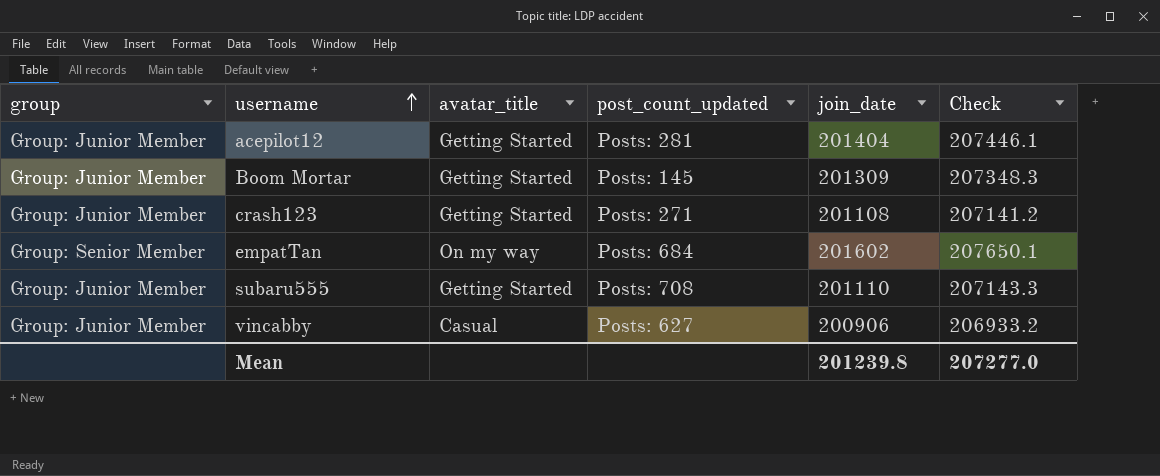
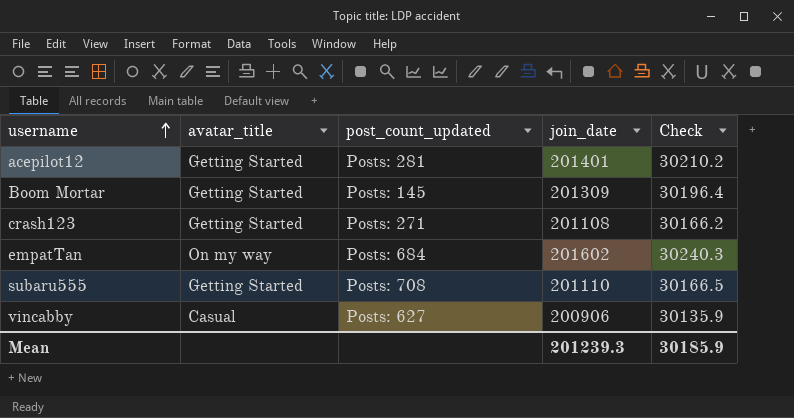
column group | position: 1 -> none
column Check | formula: [join_date] * 1.03 -> [join_date] * 0.15
acepilot12 | join_date: 201404 -> 201401
Mean | join_date: 201239.8 -> 201239.3
Mean | Check: 207277.0 -> 30185.9

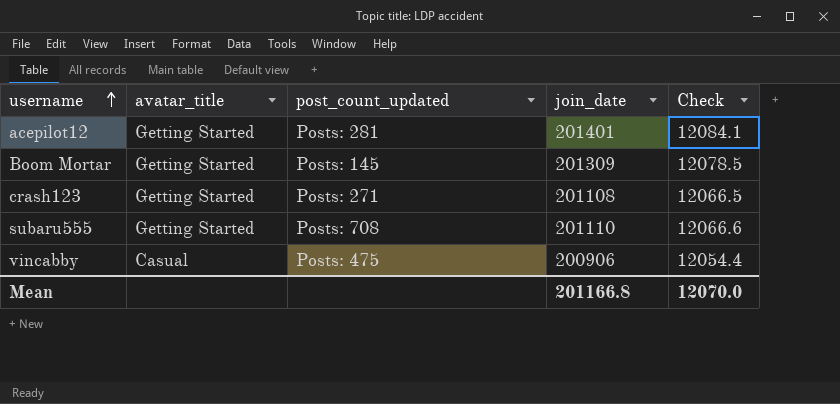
column Check | formula: [join_date] * 0.15 -> [join_date] * 0.06
row empatTan: On my way | Posts: 684 | 201602 | 30240.3 -> none
vincabby | post_count_updated: Posts: 627 -> Posts: 475
Mean | join_date: 201239.3 -> 201166.8
Mean | Check: 30185.9 -> 12070.0

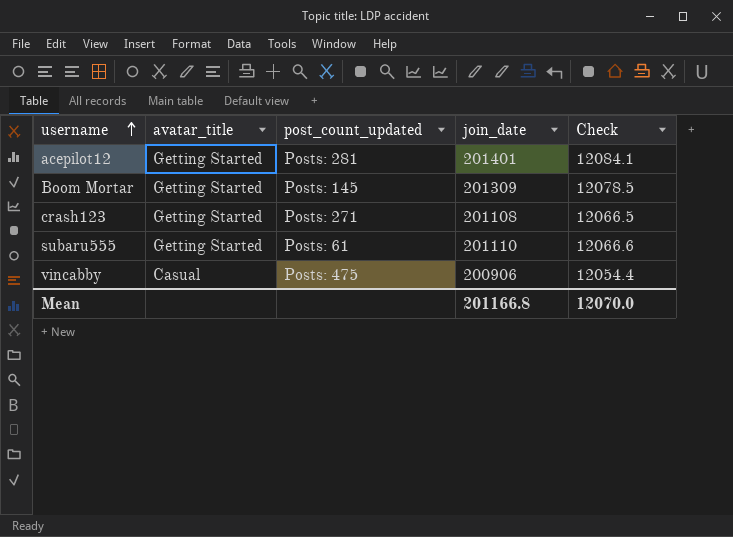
subaru555 | post_count_updated: Posts: 708 -> Posts: 61

